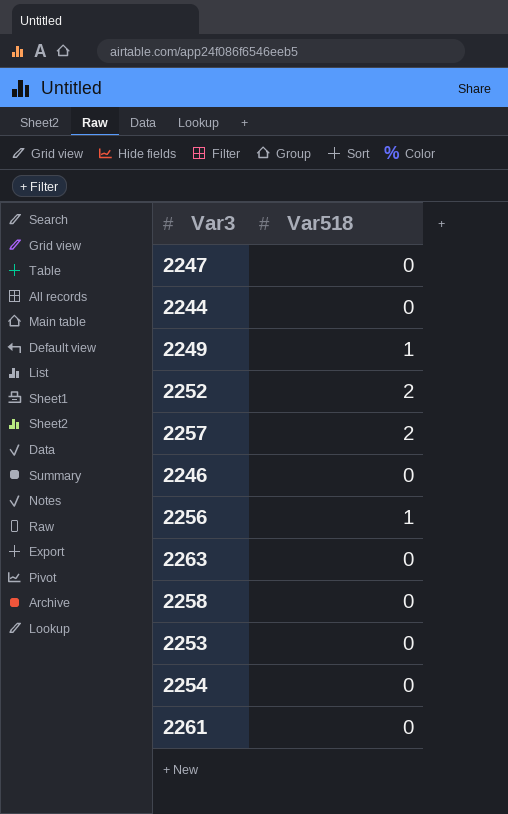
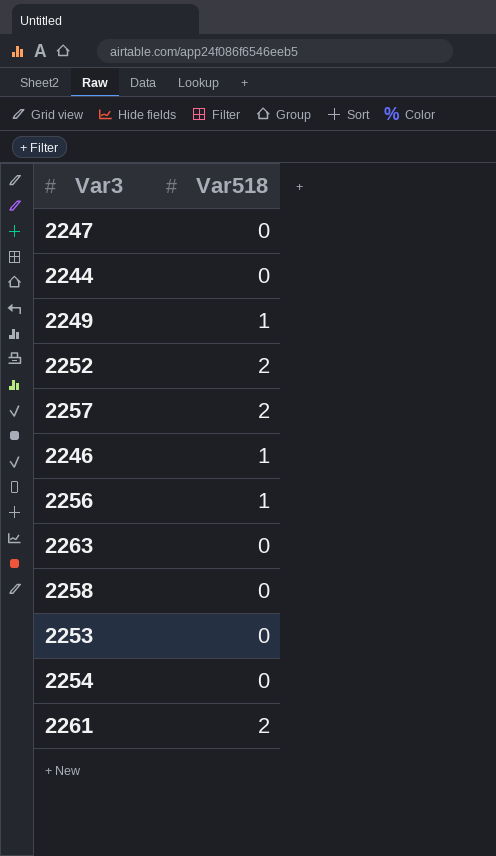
2246 | Var518: 0 -> 1
2261 | Var518: 0 -> 2

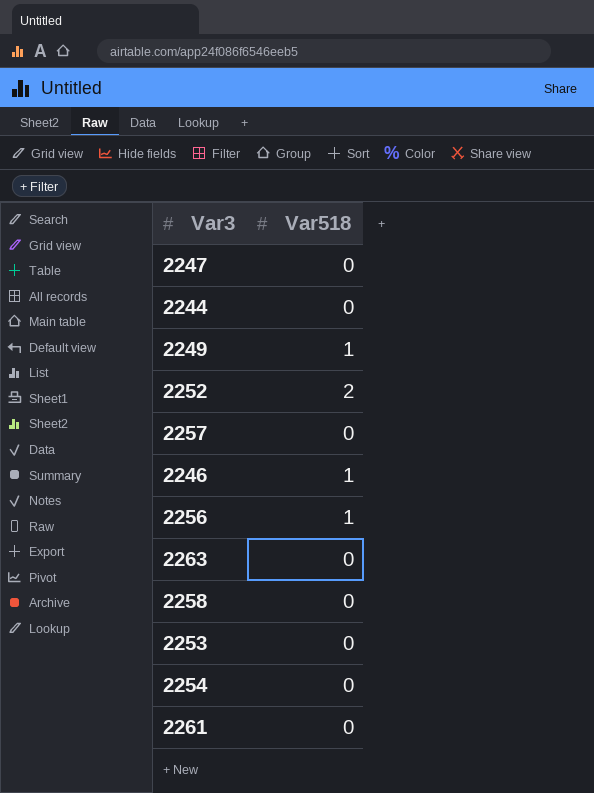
2257 | Var518: 2 -> 0
2261 | Var518: 2 -> 0

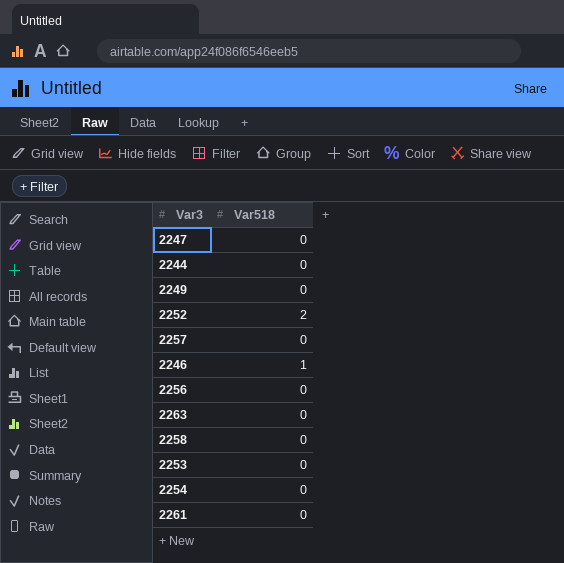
2249 | Var518: 1 -> 0
2256 | Var518: 1 -> 0

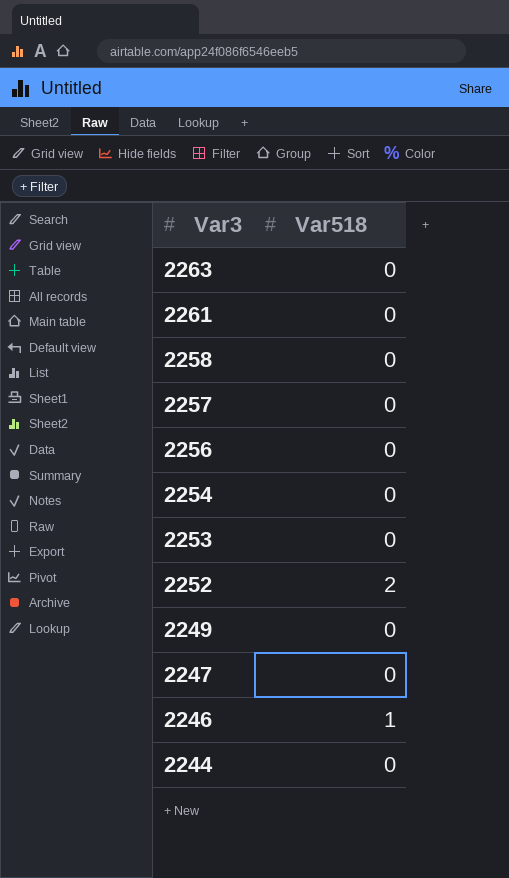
row order: none -> Var3 descending

